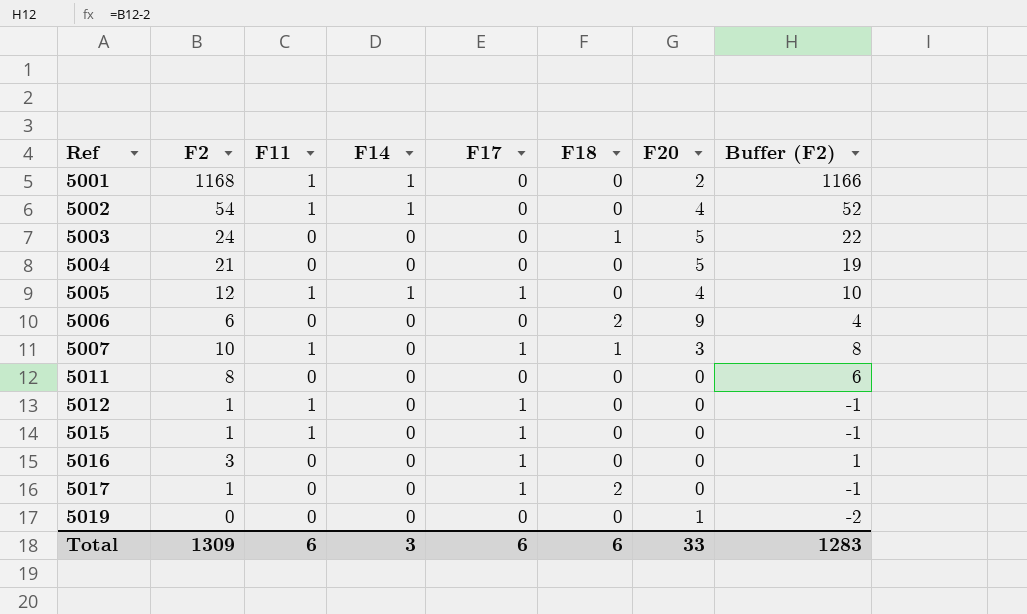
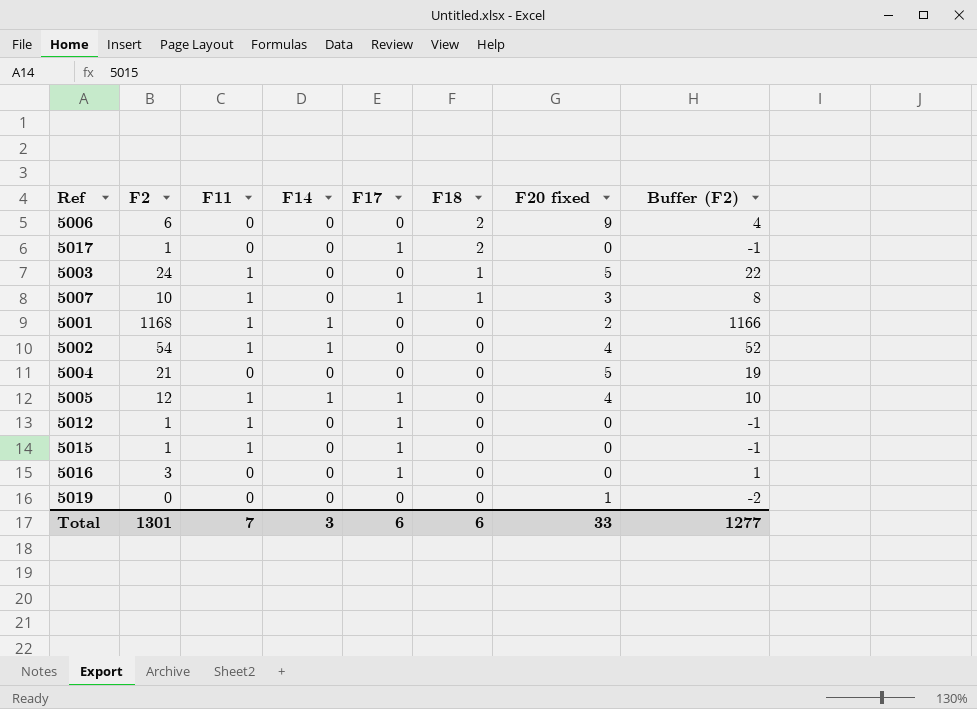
row order: Ref ascending -> F18 descending
column name: F20 -> F20 fixed
row 5011: 8 | 0 | 0 | 0 | 0 | 0 | 6 -> none
5003 | F11: 0 -> 1
Total | F2: 1309 -> 1301
Total | F11: 6 -> 7
Total | Buffer (F2): 1283 -> 1277

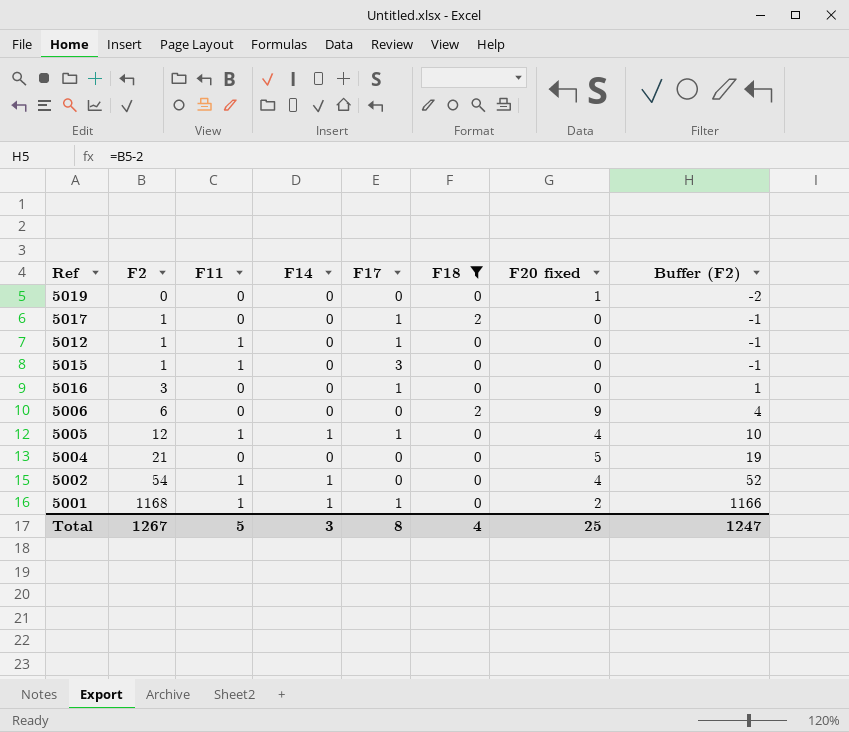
filter: none -> F18 != 1
row order: F18 descending -> F2 ascending
5015 | F17: 1 -> 3
5001 | F17: 0 -> 1
Total | F2: 1301 -> 1267
Total | F11: 7 -> 5
Total | F17: 6 -> 8
Total | F18: 6 -> 4
Total | F20 fixed: 33 -> 25
Total | Buffer (F2): 1277 -> 1247

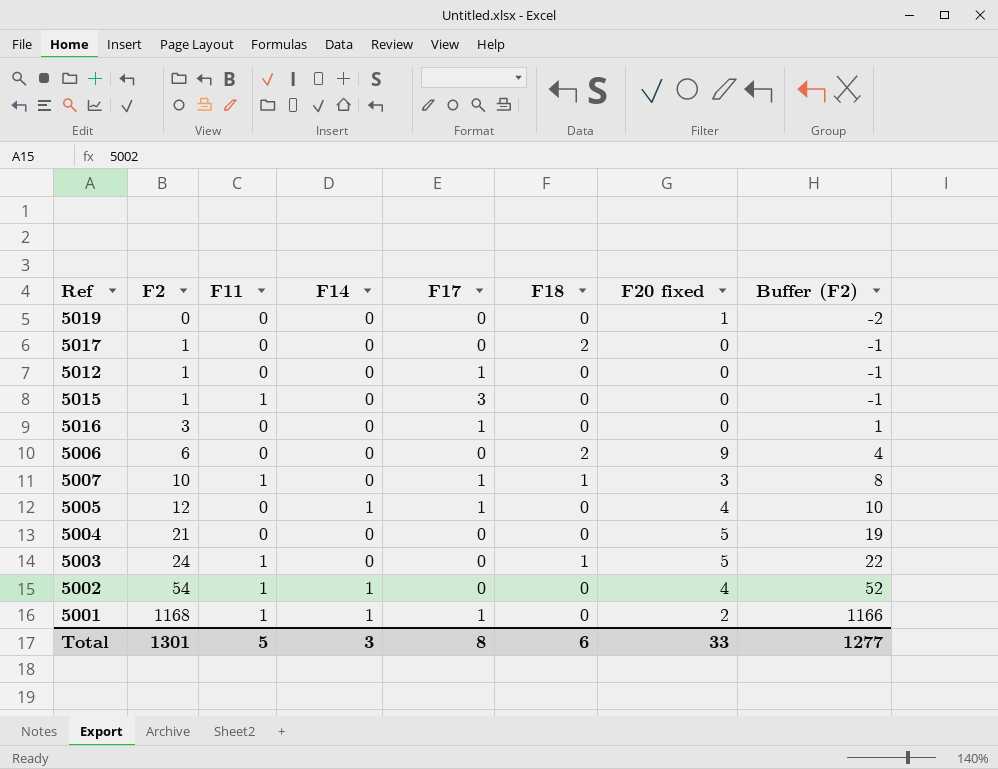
filter: F18 != 1 -> none
5017 | F17: 1 -> 0
5012 | F11: 1 -> 0
5005 | F11: 1 -> 0
Total | F2: 1267 -> 1301
Total | F18: 4 -> 6
Total | F20 fixed: 25 -> 33
Total | Buffer (F2): 1247 -> 1277

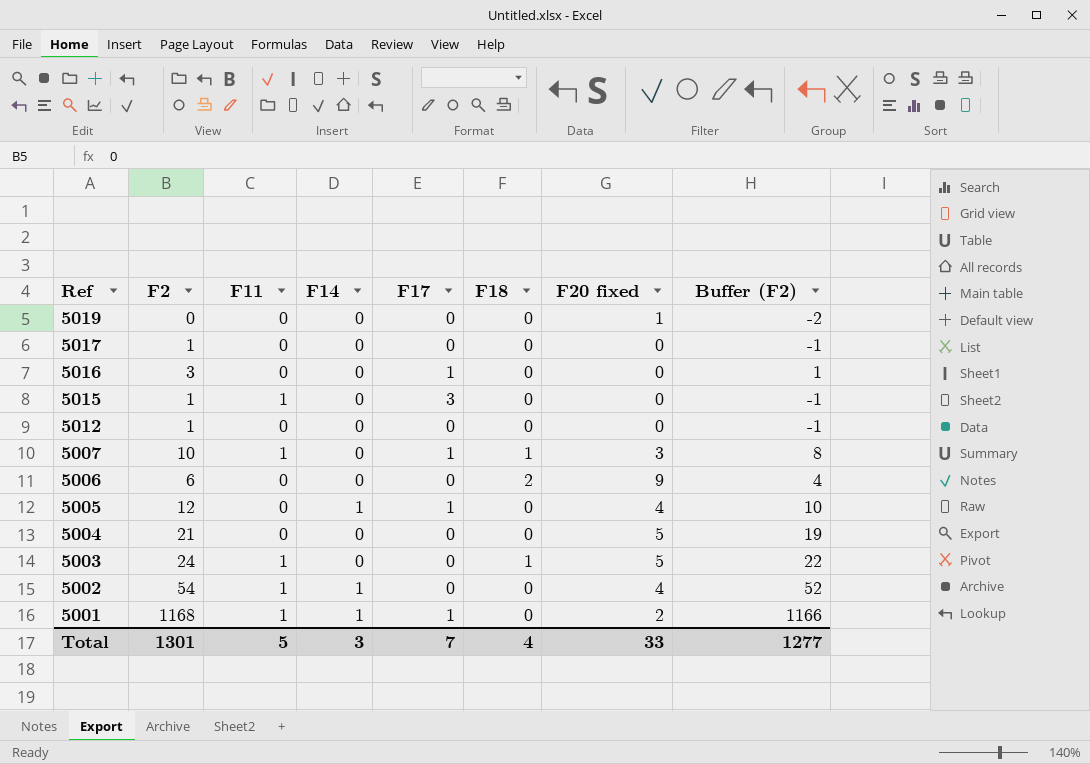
row order: F2 ascending -> Ref descending
5017 | F18: 2 -> 0
5012 | F17: 1 -> 0
Total | F17: 8 -> 7
Total | F18: 6 -> 4

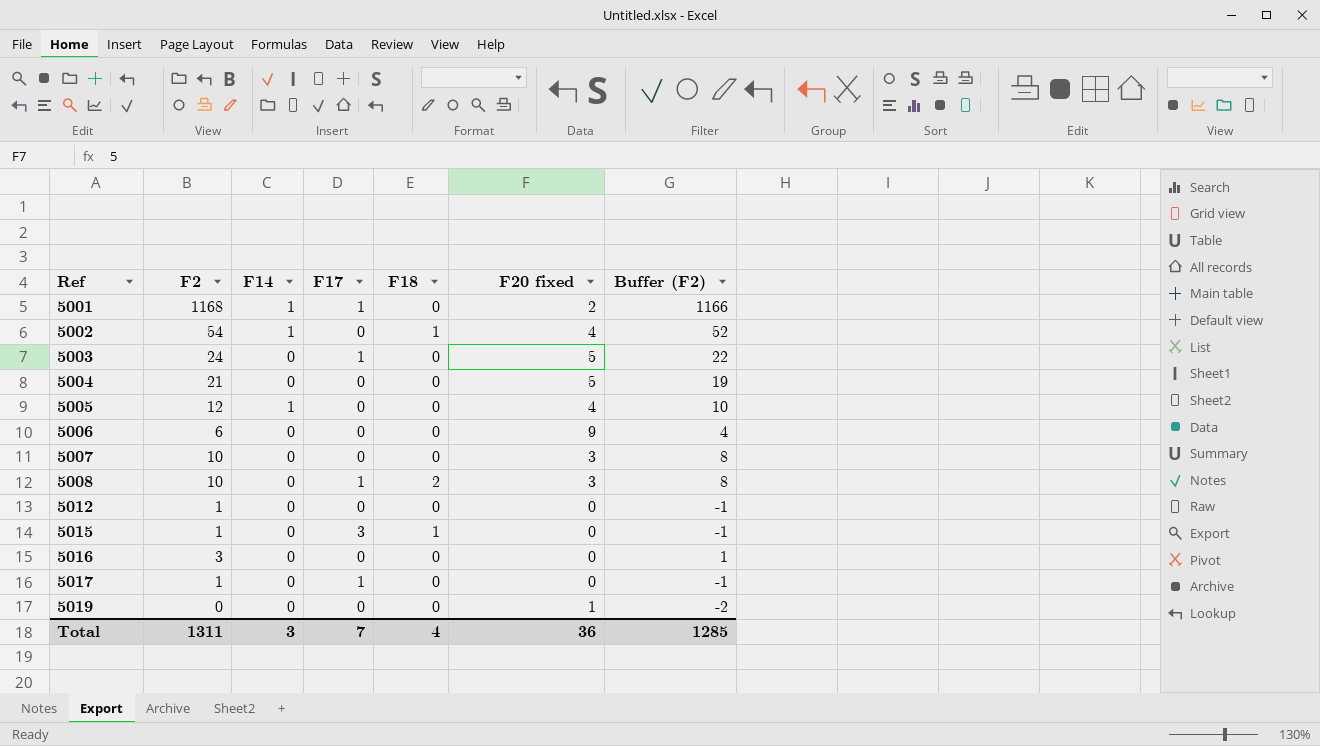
row order: Ref descending -> Ref ascending
column F11 | position: 3 -> none
5002 | F18: 0 -> 1
5003 | F17: 0 -> 1
5003 | F18: 1 -> 0
5005 | F17: 1 -> 0
5006 | F18: 2 -> 0
5007 | F17: 1 -> 0
5007 | F18: 1 -> 0
row 5008: none -> 10 | 0 | 1 | 2 | 3 | 8
5015 | F18: 0 -> 1
5016 | F17: 1 -> 0
5017 | F17: 0 -> 1
Total | F2: 1301 -> 1311
Total | F20 fixed: 33 -> 36
Total | Buffer (F2): 1277 -> 1285

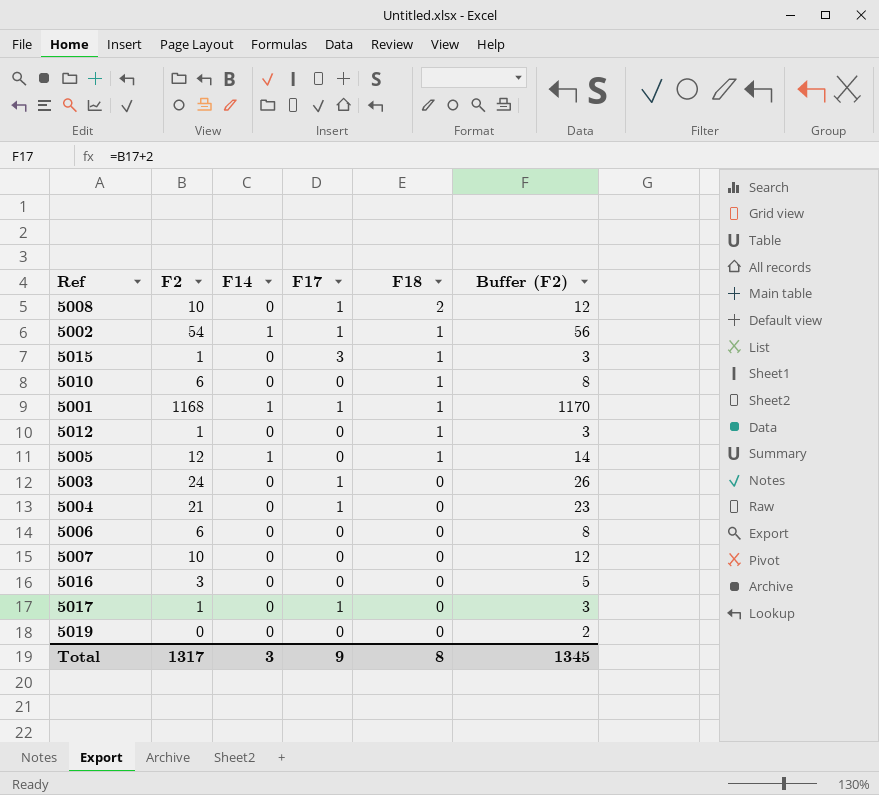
row order: Ref ascending -> F18 descending
column F20 fixed | position: 6 -> none
column Buffer (F2) | formula: [F2] - 2 -> [F2] + 2
5002 | F17: 0 -> 1
row 5010: none -> 6 | 0 | 0 | 1 | 8
5001 | F18: 0 -> 1
5012 | F18: 0 -> 1
5005 | F18: 0 -> 1
5004 | F17: 0 -> 1
Total | F2: 1311 -> 1317
Total | F17: 7 -> 9
Total | F18: 4 -> 8
Total | Buffer (F2): 1285 -> 1345

